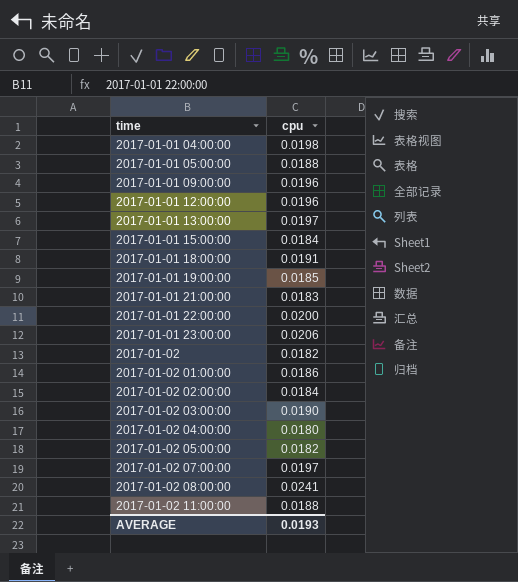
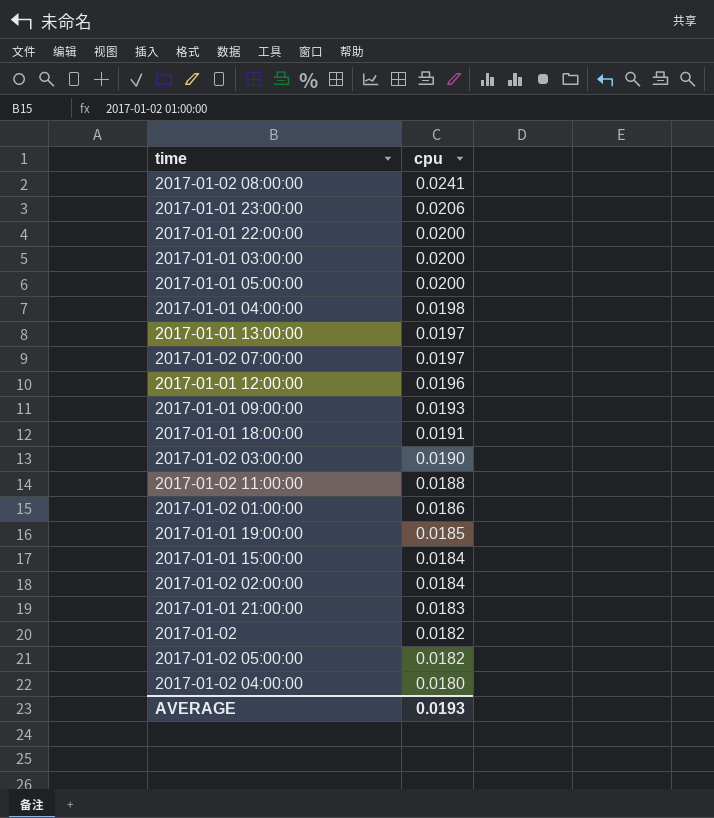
row order: time ascending -> cpu descending
row 2017-01-01 03:00:00: none -> 0.0200
2017-01-01 05:00:00 | cpu: 0.0188 -> 0.0200
2017-01-01 09:00:00 | cpu: 0.0196 -> 0.0193

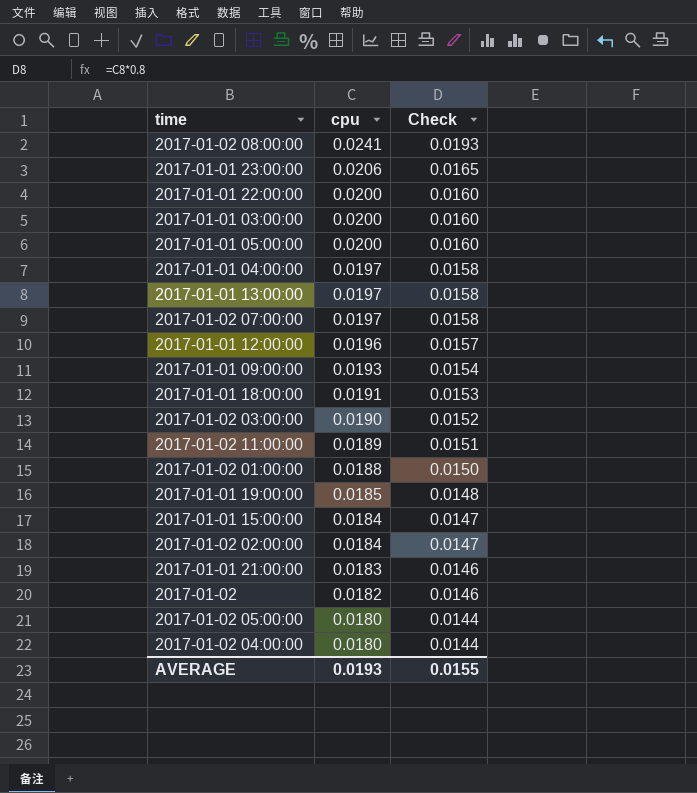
column Check | formula: none -> [cpu] * 0.8
2017-01-01 04:00:00 | cpu: 0.0198 -> 0.0197
2017-01-02 11:00:00 | cpu: 0.0188 -> 0.0189
2017-01-02 01:00:00 | cpu: 0.0186 -> 0.0188
2017-01-02 05:00:00 | cpu: 0.0182 -> 0.0180

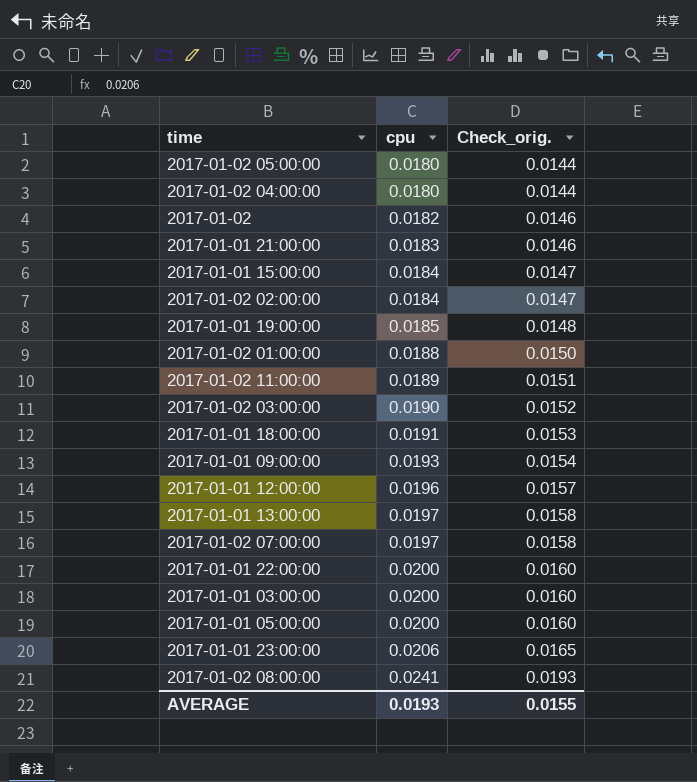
row order: cpu descending -> cpu ascending
column name: Check -> Check_orig.
row 2017-01-01 04:00:00: 0.0197 | 0.0158 -> none

